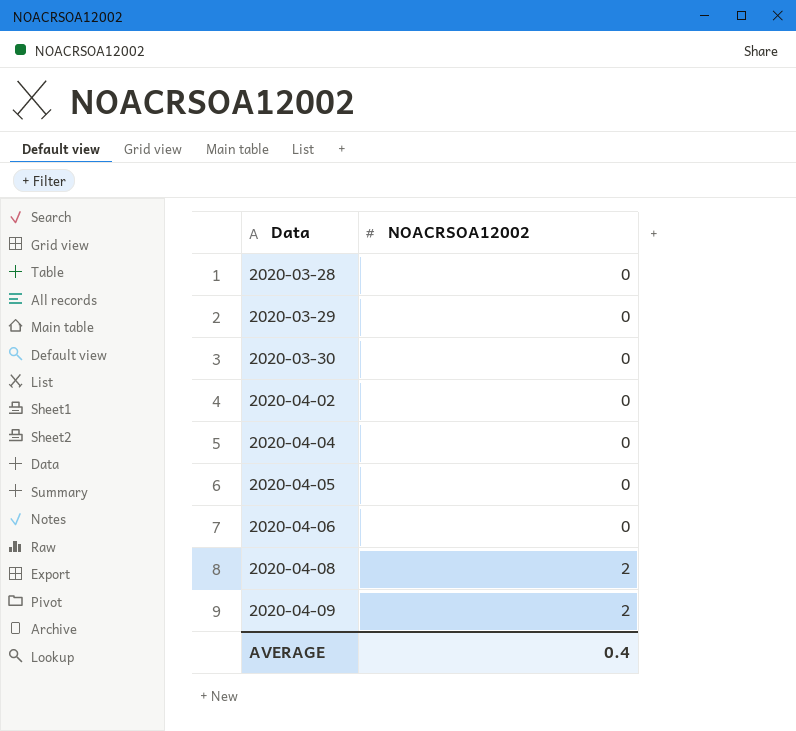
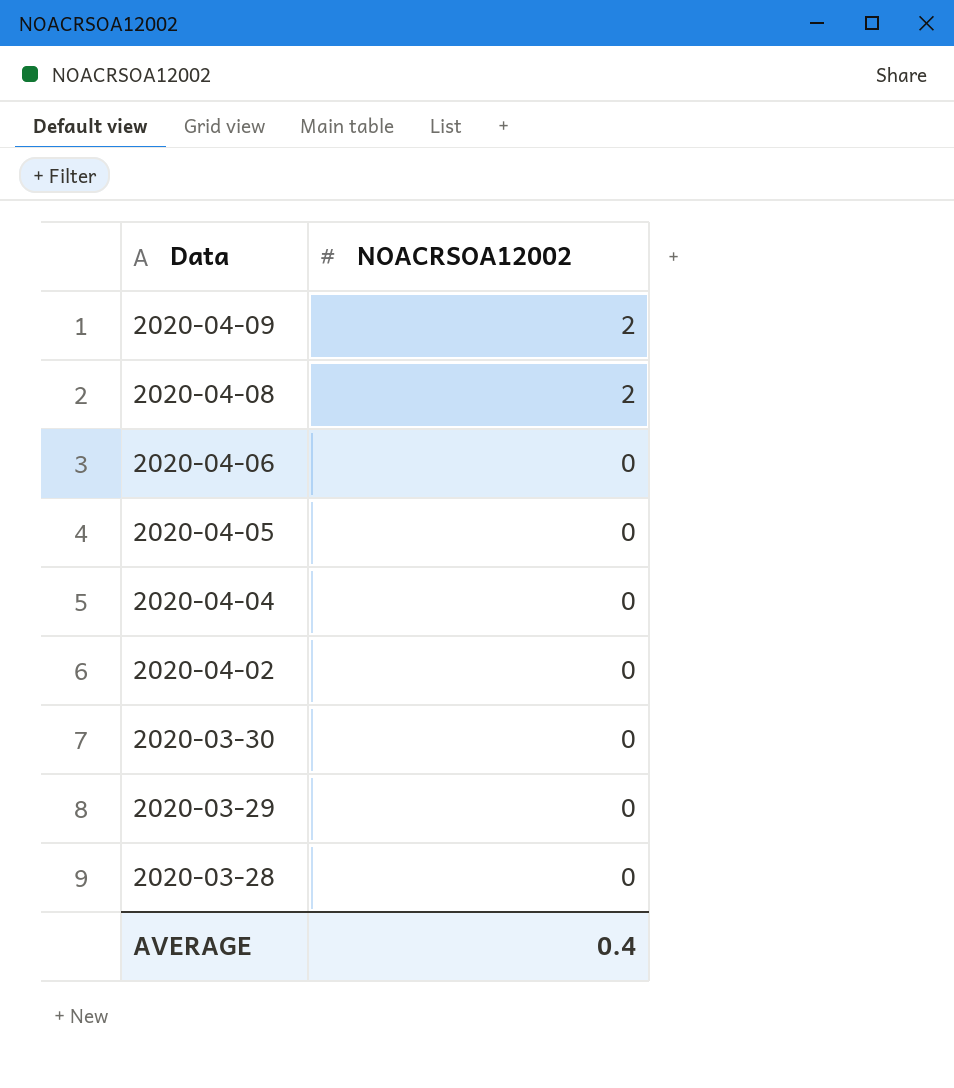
row order: Data ascending -> Data descending

